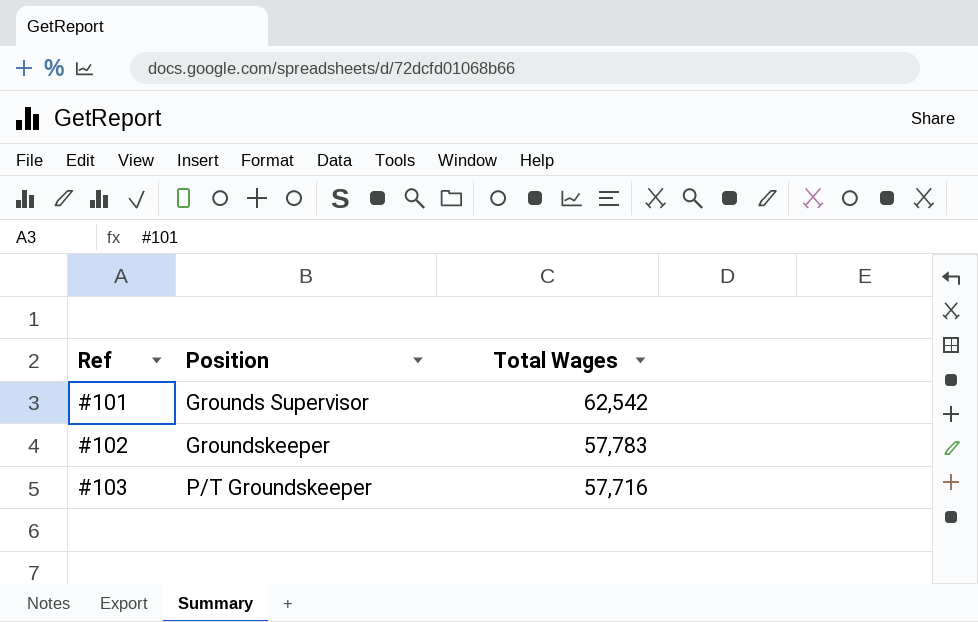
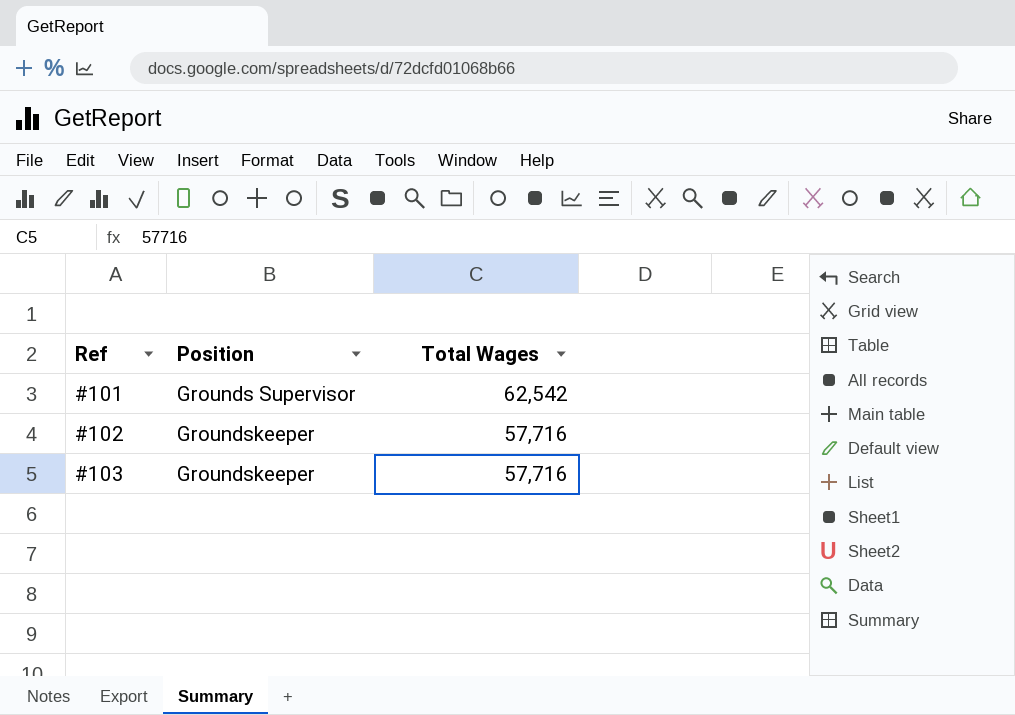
#102 | Total Wages: 57,783 -> 57,716
#103 | Position: P/T Groundskeeper -> Groundskeeper

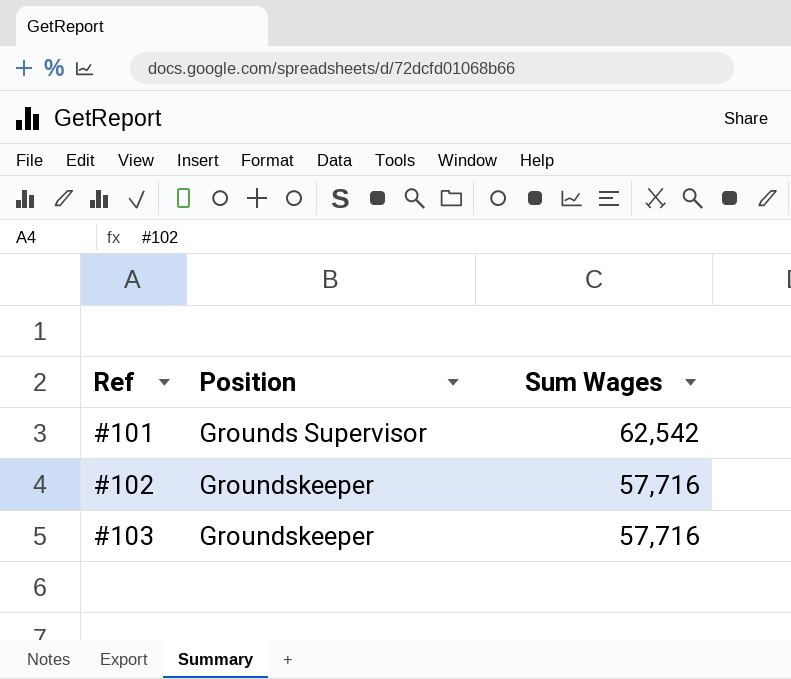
column name: Total Wages -> Sum Wages

